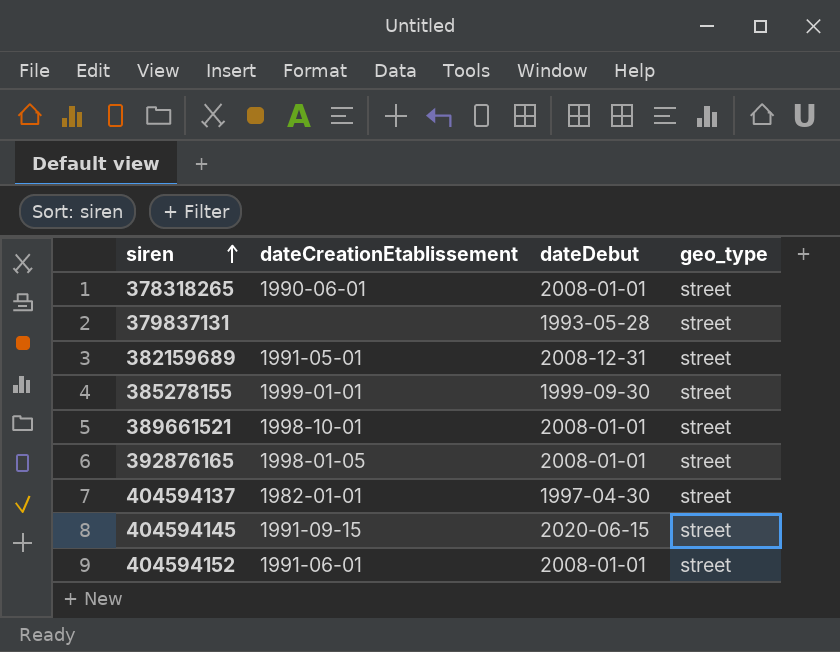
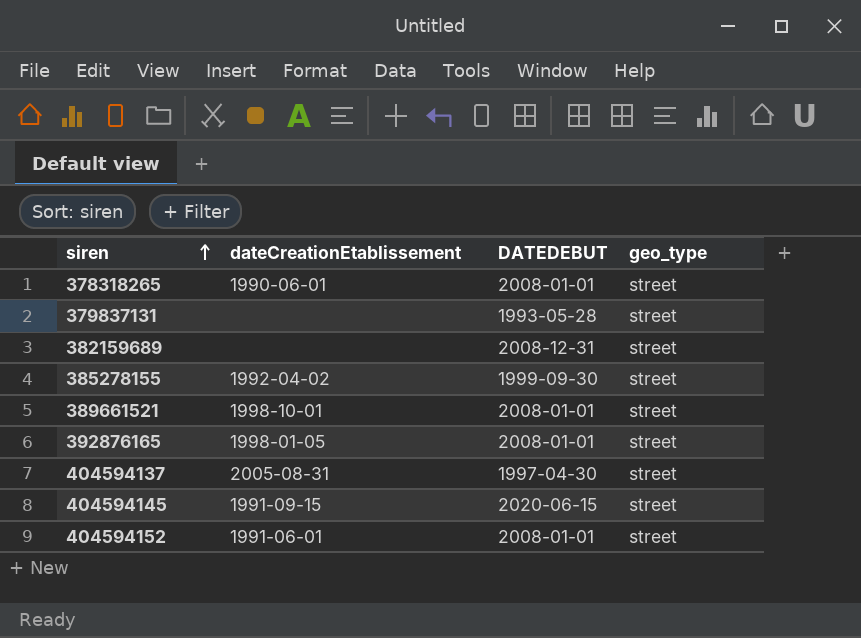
column name: dateDebut -> DATEDEBUT
382159689 | dateCreationEtablissement: 1991-05-01 -> none
385278155 | dateCreationEtablissement: 1999-01-01 -> 1992-04-02
404594137 | dateCreationEtablissement: 1982-01-01 -> 2005-08-31

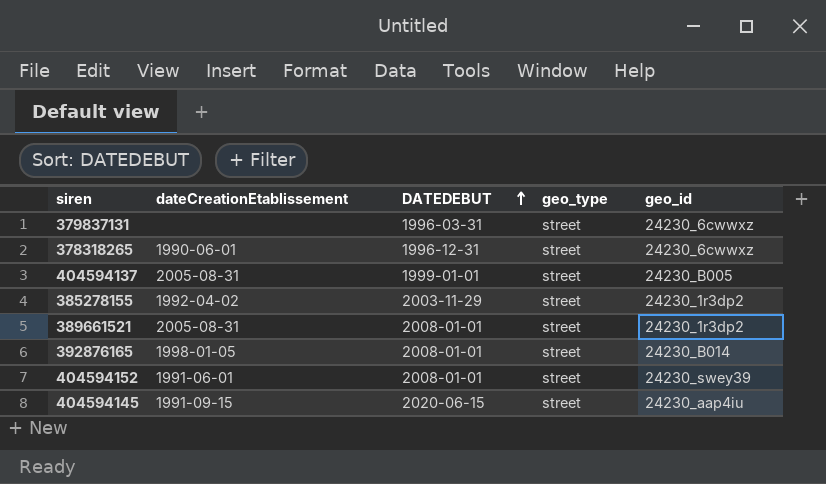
row order: siren ascending -> DATEDEBUT ascending
column geo_id | position: none -> 5
row 382159689: none | 2008-12-31 | street -> none
379837131 | DATEDEBUT: 1993-05-28 -> 1996-03-31
378318265 | DATEDEBUT: 2008-01-01 -> 1996-12-31
404594137 | DATEDEBUT: 1997-04-30 -> 1999-01-01
385278155 | DATEDEBUT: 1999-09-30 -> 2003-11-29
389661521 | dateCreationEtablissement: 1998-10-01 -> 2005-08-31

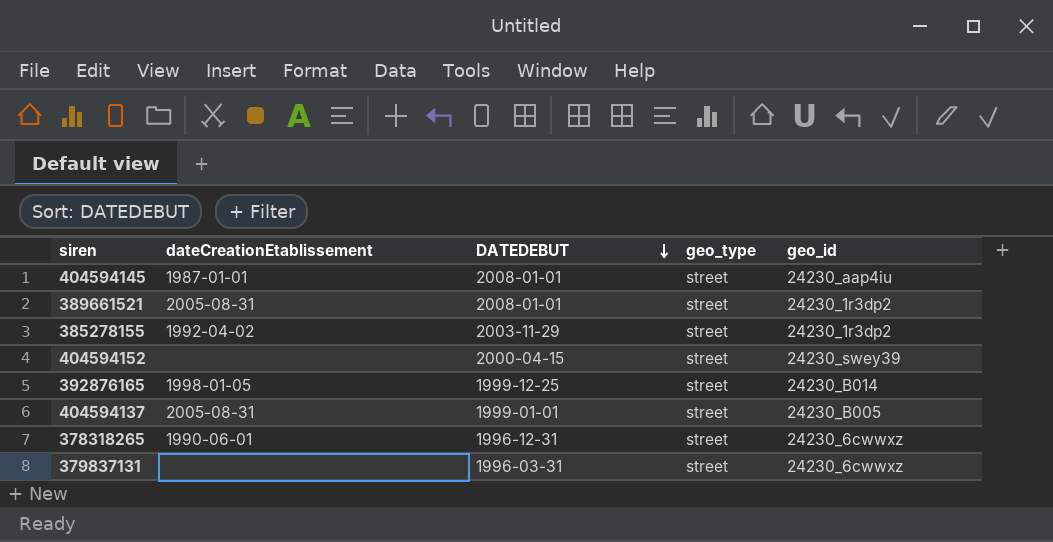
row order: DATEDEBUT ascending -> DATEDEBUT descending
404594145 | dateCreationEtablissement: 1991-09-15 -> 1987-01-01
404594145 | DATEDEBUT: 2020-06-15 -> 2008-01-01
404594152 | dateCreationEtablissement: 1991-06-01 -> none
404594152 | DATEDEBUT: 2008-01-01 -> 2000-04-15
392876165 | DATEDEBUT: 2008-01-01 -> 1999-12-25

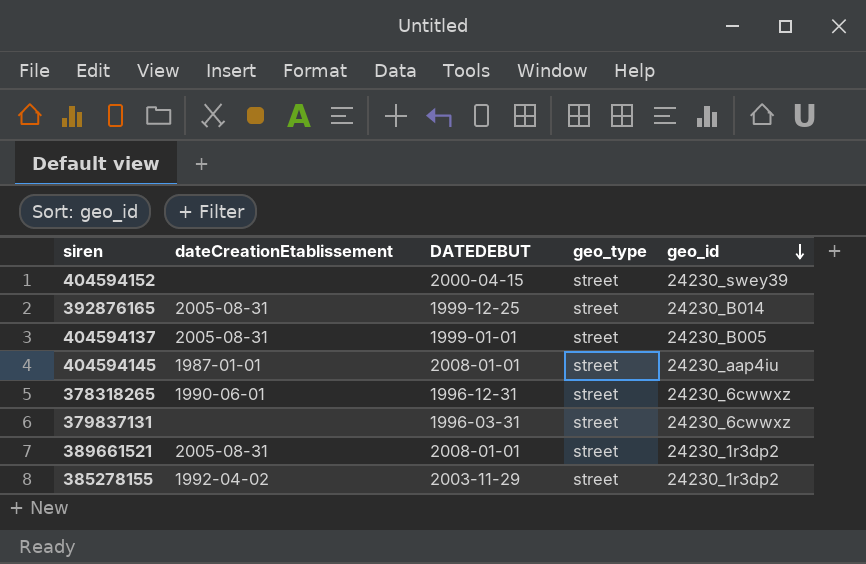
row order: DATEDEBUT descending -> geo_id descending
392876165 | dateCreationEtablissement: 1998-01-05 -> 2005-08-31

